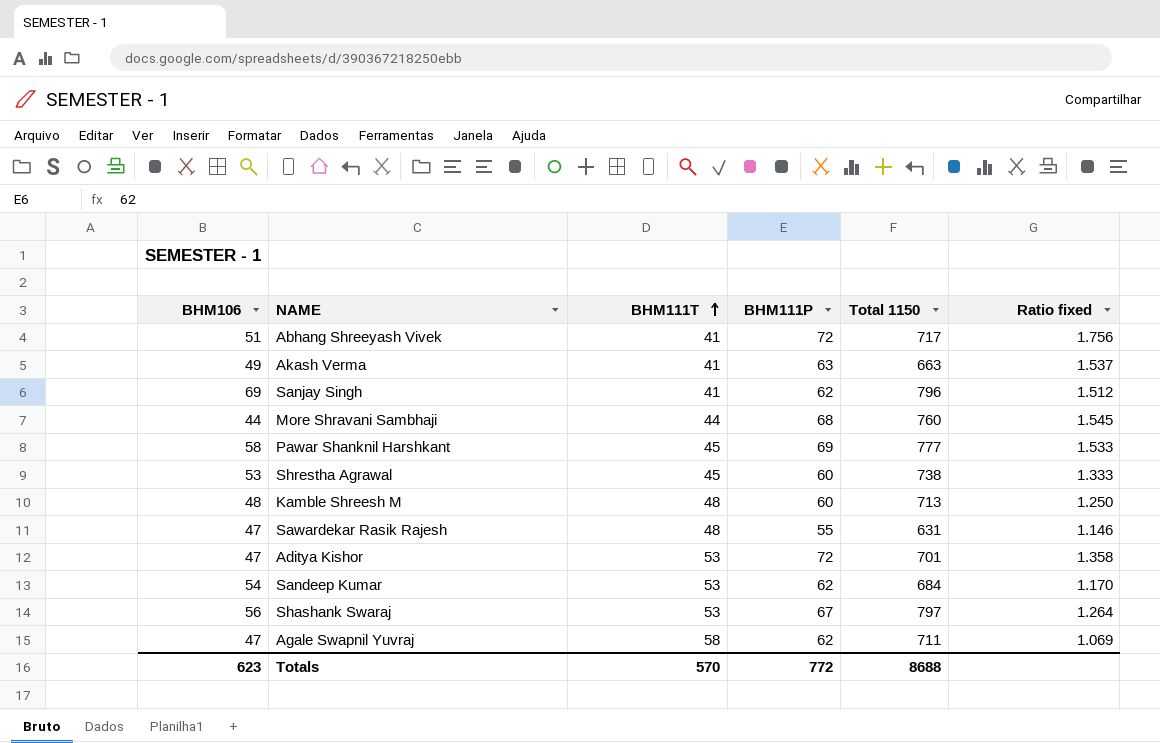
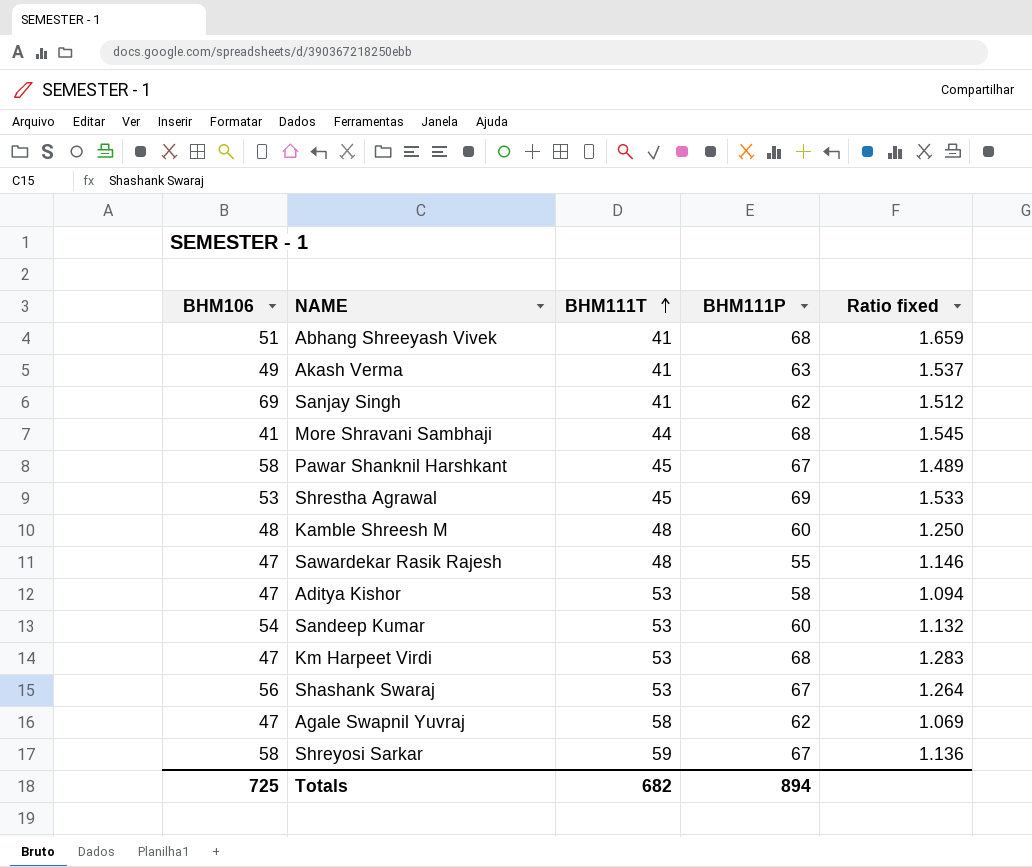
column Total 1150 | position: 5 -> none
Abhang Shreeyash Vivek | BHM111P: 72 -> 68
Abhang Shreeyash Vivek | Ratio fixed: 1.756 -> 1.659
More Shravani Sambhaji | BHM106: 44 -> 41
Pawar Shanknil Harshkant | BHM111P: 69 -> 67
Pawar Shanknil Harshkant | Ratio fixed: 1.533 -> 1.489
Shrestha Agrawal | BHM111P: 60 -> 69
Shrestha Agrawal | Ratio fixed: 1.333 -> 1.533
Aditya Kishor | BHM111P: 72 -> 58
Aditya Kishor | Ratio fixed: 1.358 -> 1.094
Sandeep Kumar | BHM111P: 62 -> 60
Sandeep Kumar | Ratio fixed: 1.170 -> 1.132
row Km Harpeet Virdi: none -> 47 | 53 | 68 | 1.283
row Shreyosi Sarkar: none -> 58 | 59 | 67 | 1.136
Totals | BHM106: 623 -> 725
Totals | BHM111T: 570 -> 682
Totals | BHM111P: 772 -> 894

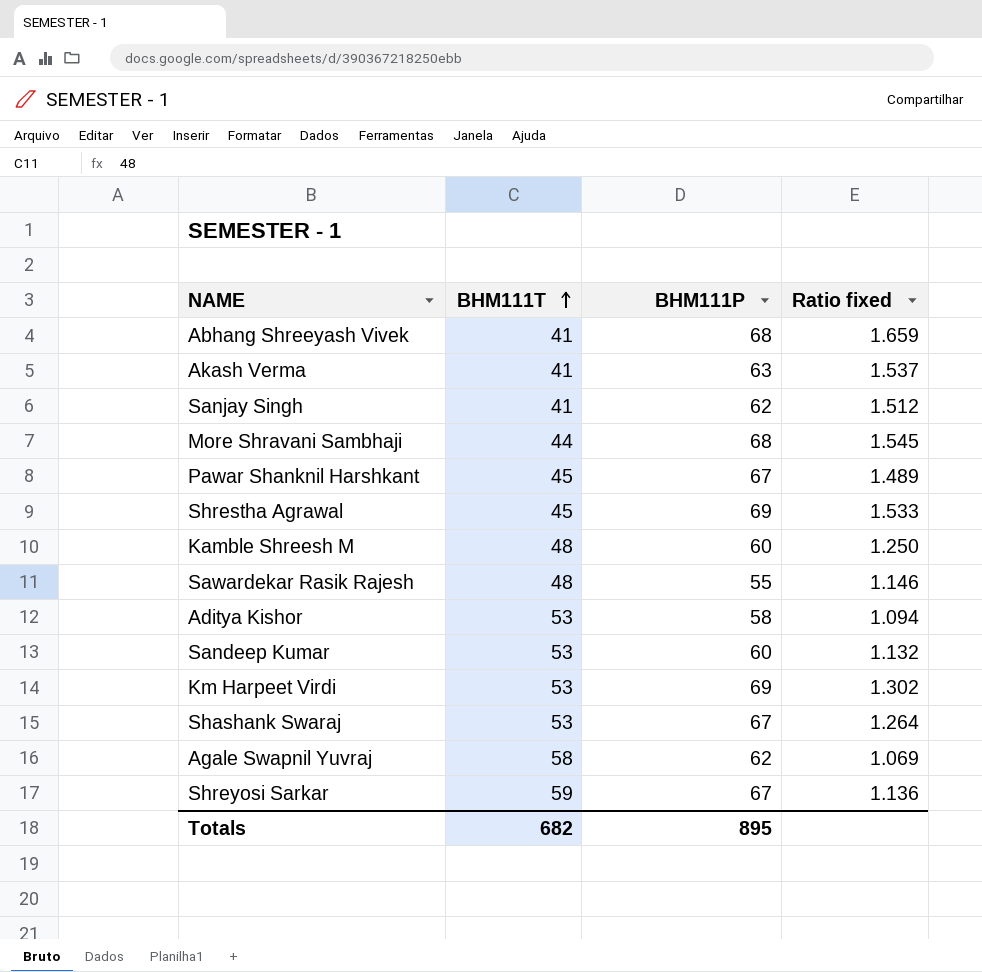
column BHM106 | position: 1 -> none
Km Harpeet Virdi | BHM111P: 68 -> 69
Km Harpeet Virdi | Ratio fixed: 1.283 -> 1.302
Totals | BHM111P: 894 -> 895

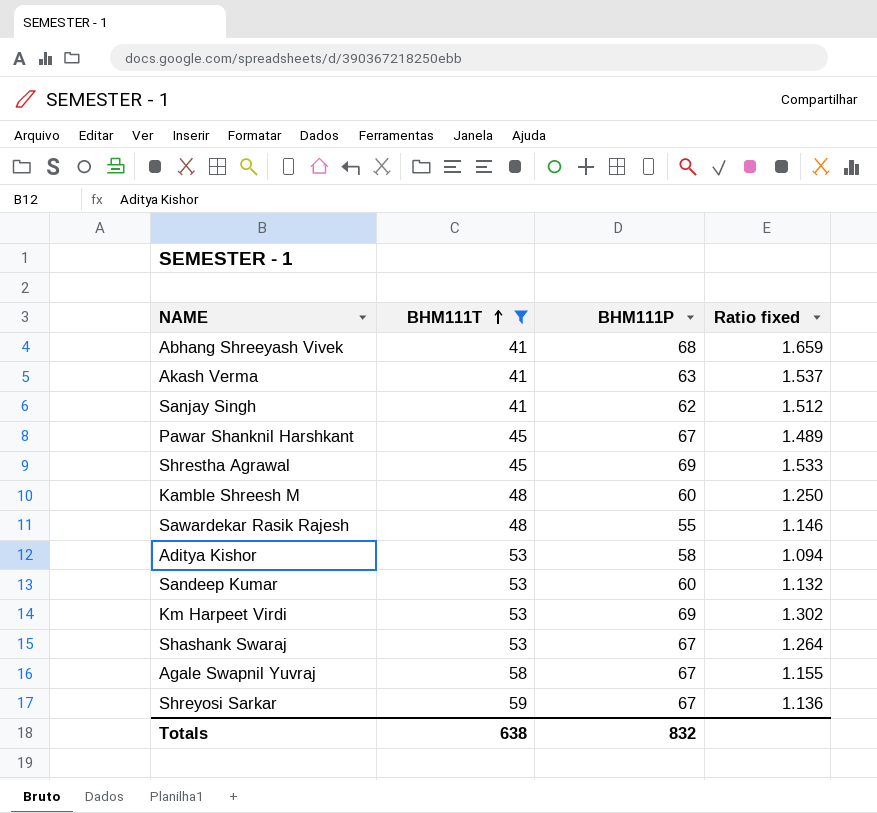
filter: none -> BHM111T != 44
Agale Swapnil Yuvraj | BHM111P: 62 -> 67
Agale Swapnil Yuvraj | Ratio fixed: 1.069 -> 1.155
Totals | BHM111T: 682 -> 638
Totals | BHM111P: 895 -> 832

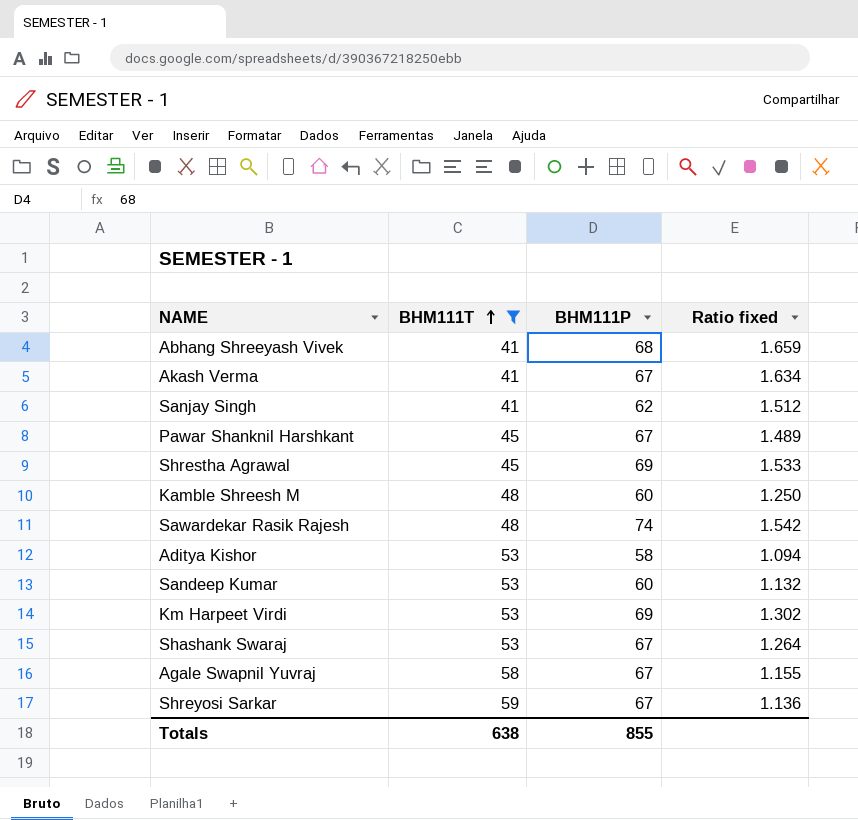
Akash Verma | BHM111P: 63 -> 67
Akash Verma | Ratio fixed: 1.537 -> 1.634
Sawardekar Rasik Rajesh | BHM111P: 55 -> 74
Sawardekar Rasik Rajesh | Ratio fixed: 1.146 -> 1.542
Totals | BHM111P: 832 -> 855

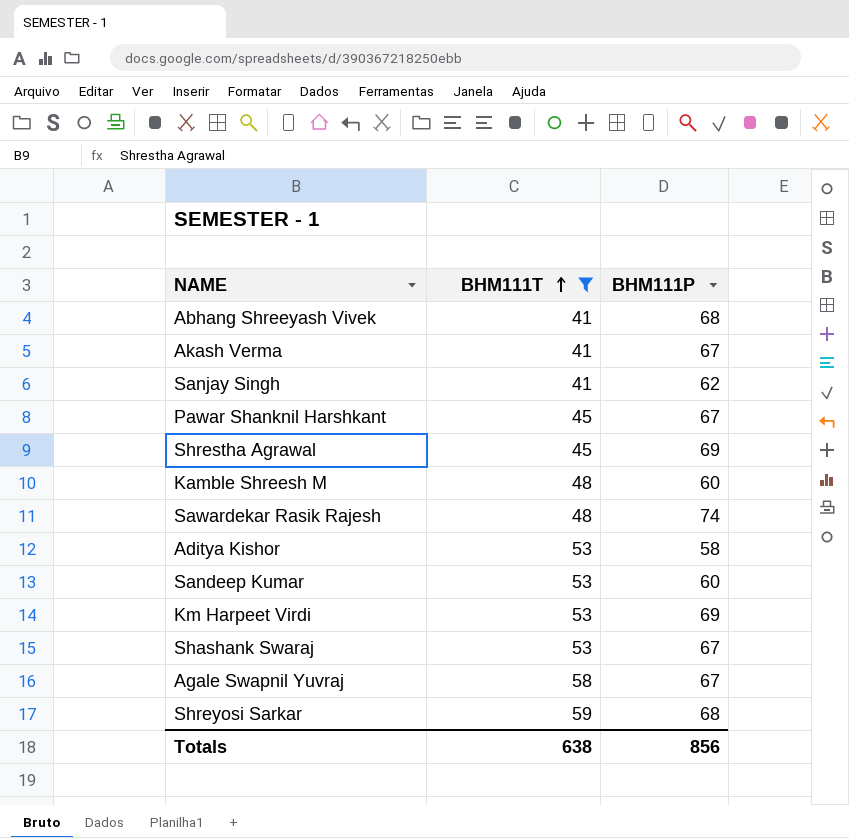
column Ratio fixed | formula: [BHM111P] / [BHM111T] -> none
Shreyosi Sarkar | BHM111P: 67 -> 68
Totals | BHM111P: 855 -> 856

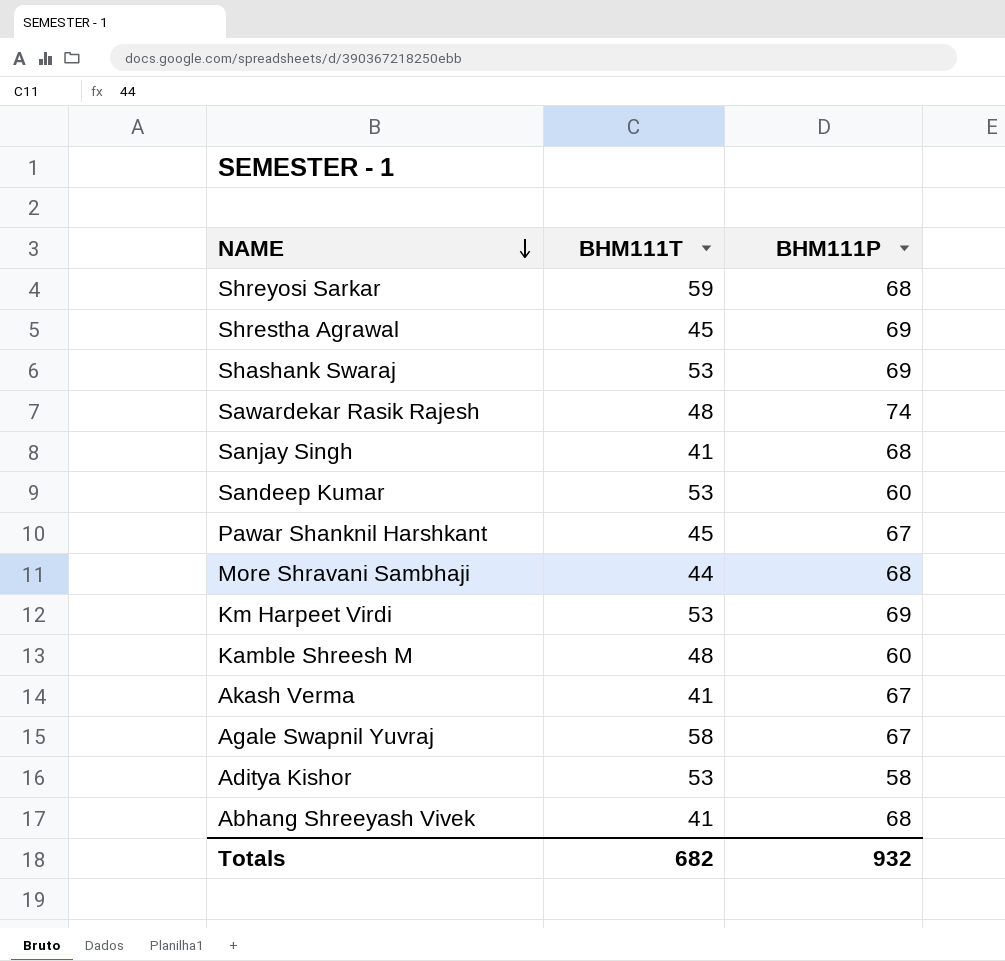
filter: BHM111T != 44 -> none
row order: BHM111T ascending -> NAME descending
Shashank Swaraj | BHM111P: 67 -> 69
Sanjay Singh | BHM111P: 62 -> 68
Totals | BHM111T: 638 -> 682
Totals | BHM111P: 856 -> 932

